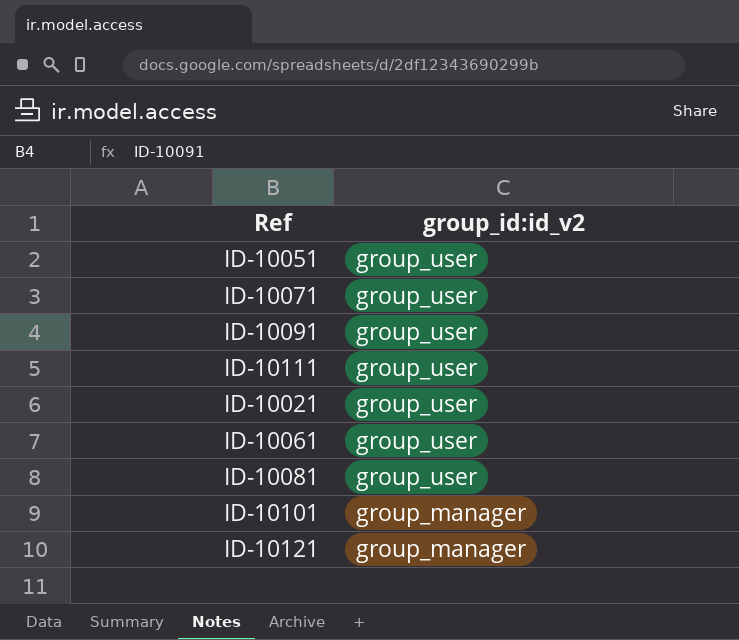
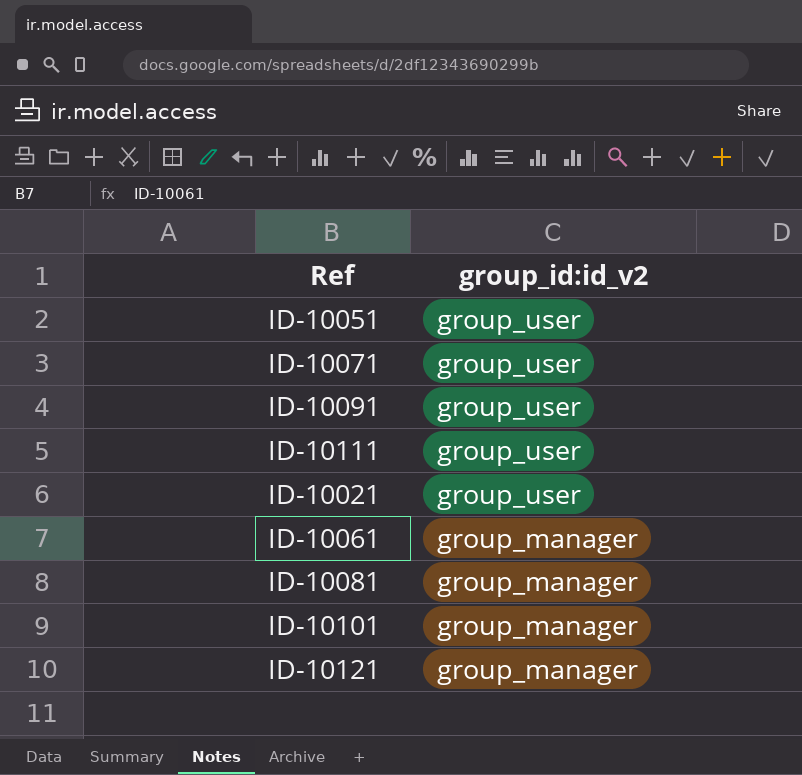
ID-10061 | group_id:id_v2: group_user -> group_manager
ID-10081 | group_id:id_v2: group_user -> group_manager

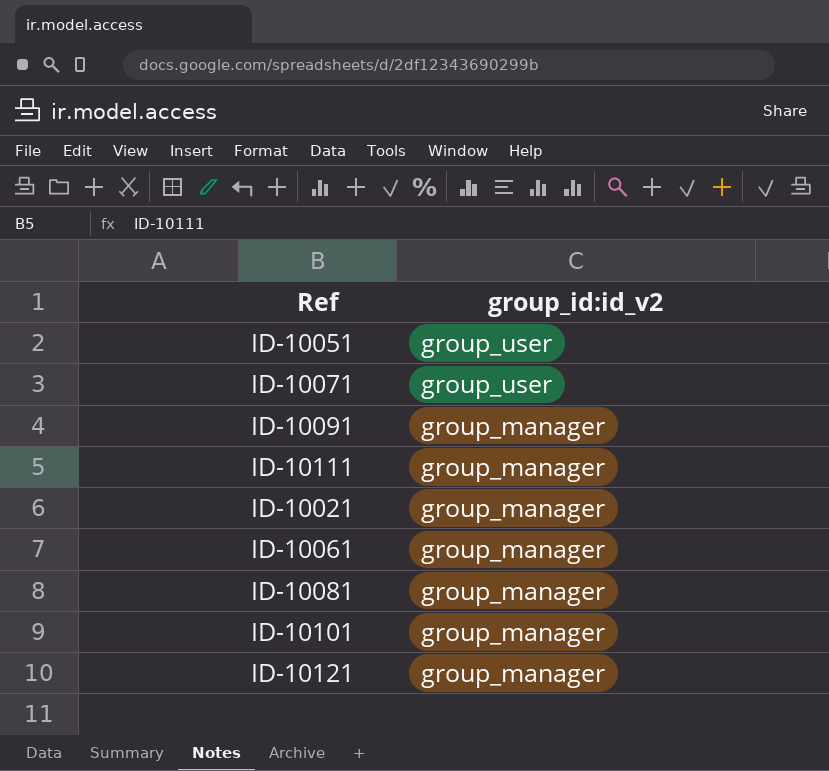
ID-10091 | group_id:id_v2: group_user -> group_manager
ID-10111 | group_id:id_v2: group_user -> group_manager
ID-10021 | group_id:id_v2: group_user -> group_manager

